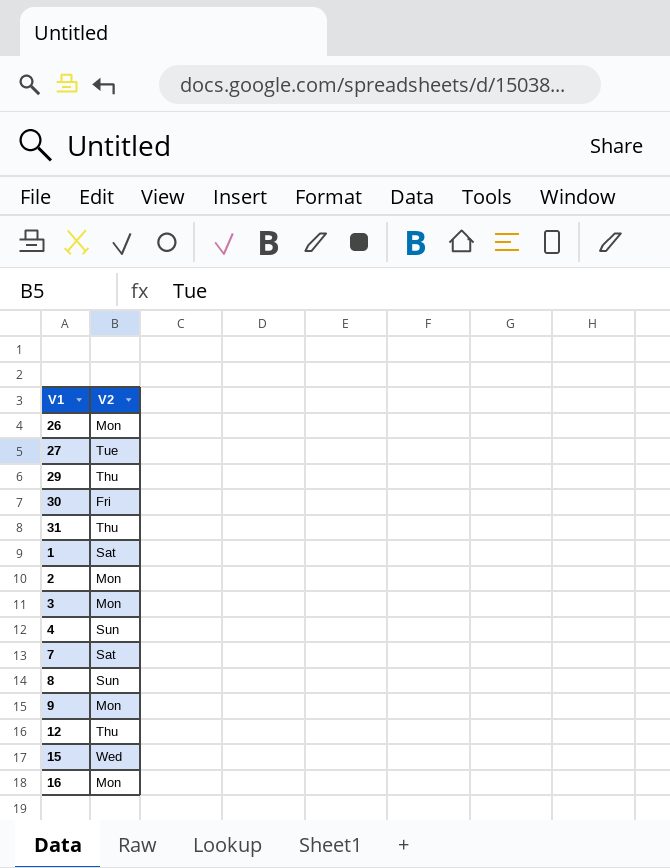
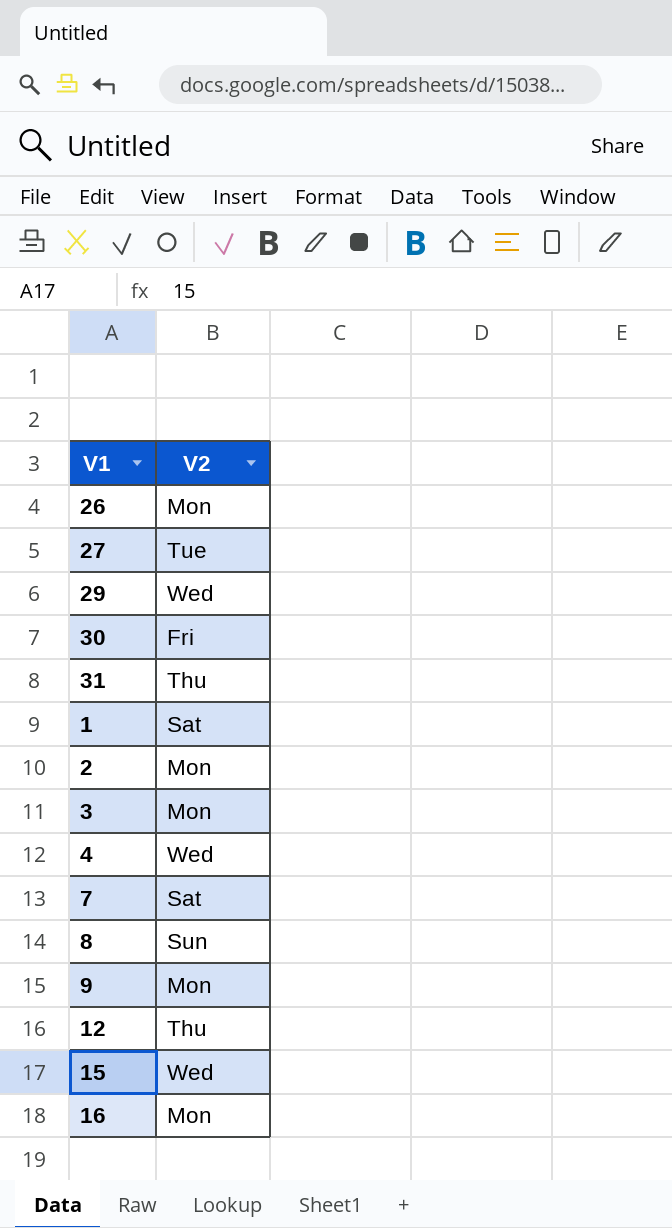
29 | V2: Thu -> Wed
4 | V2: Sun -> Wed

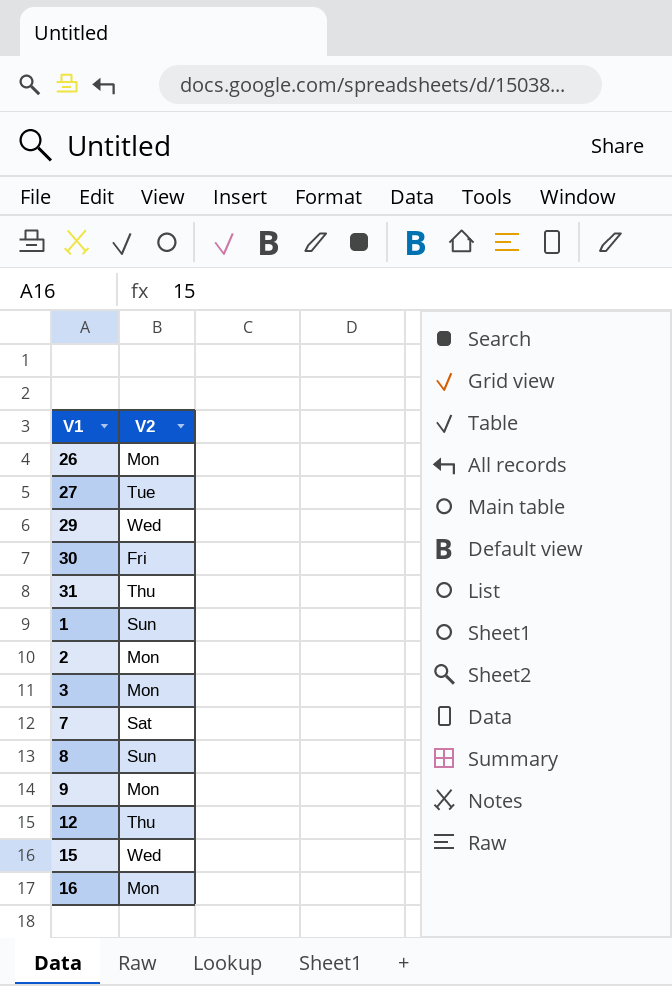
row 4: Wed -> none
1 | V2: Sat -> Sun

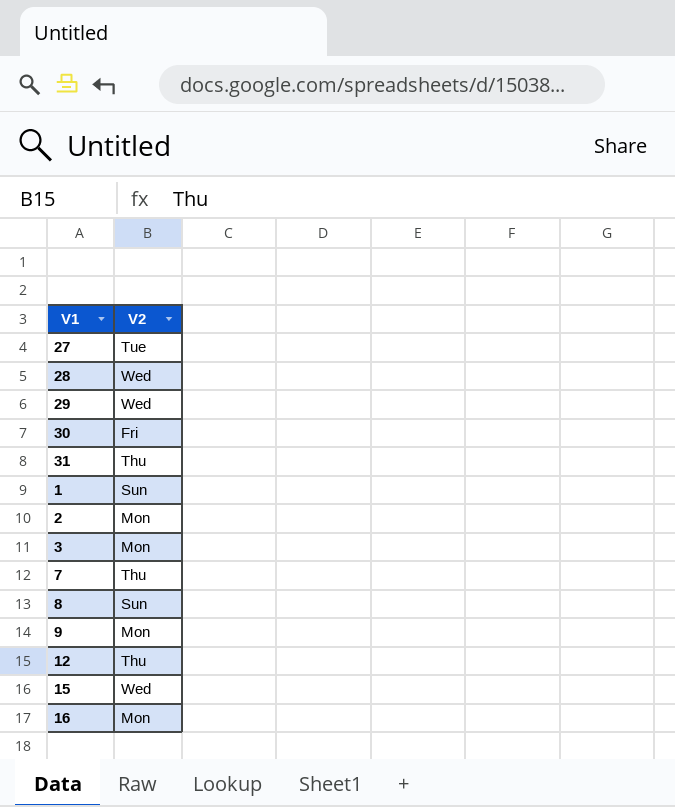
row 26: Mon -> none
row 28: none -> Wed
7 | V2: Sat -> Thu

